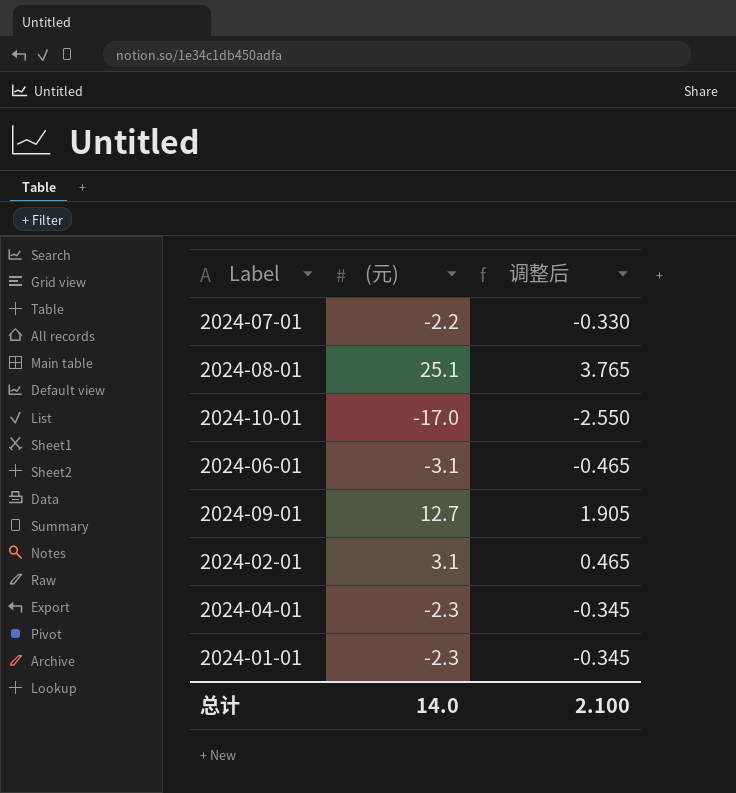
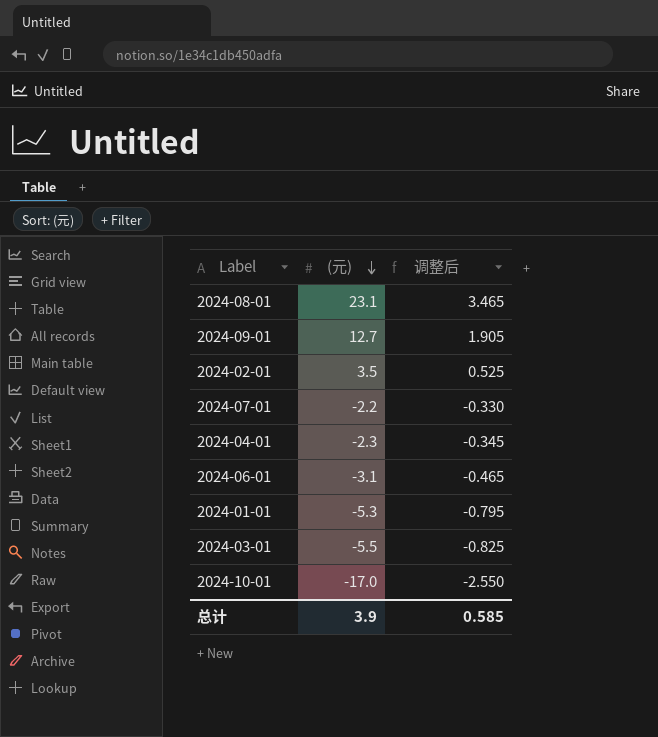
row order: none -> (元) descending
2024-08-01 | (元): 25.1 -> 23.1
2024-08-01 | 调整后: 3.765 -> 3.465
2024-02-01 | (元): 3.1 -> 3.5
2024-02-01 | 调整后: 0.465 -> 0.525
2024-01-01 | (元): -2.3 -> -5.3
2024-01-01 | 调整后: -0.345 -> -0.795
row 2024-03-01: none -> -5.5 | -0.825
总计 | (元): 14.0 -> 3.9
总计 | 调整后: 2.100 -> 0.585

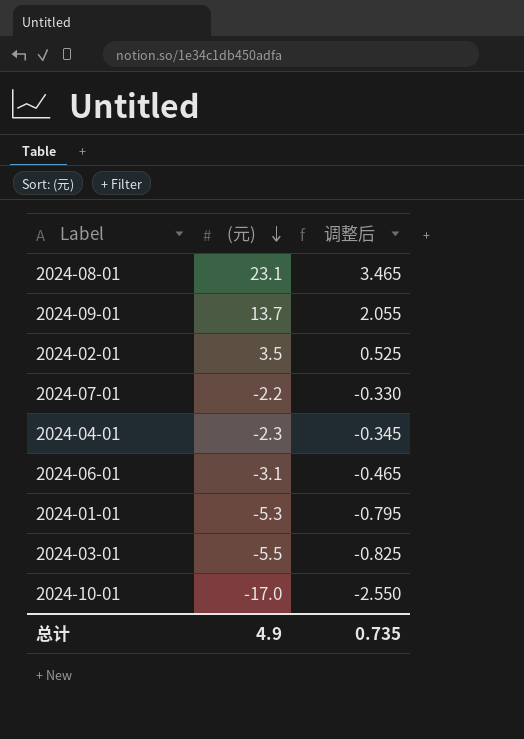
2024-09-01 | (元): 12.7 -> 13.7
2024-09-01 | 调整后: 1.905 -> 2.055
总计 | (元): 3.9 -> 4.9
总计 | 调整后: 0.585 -> 0.735

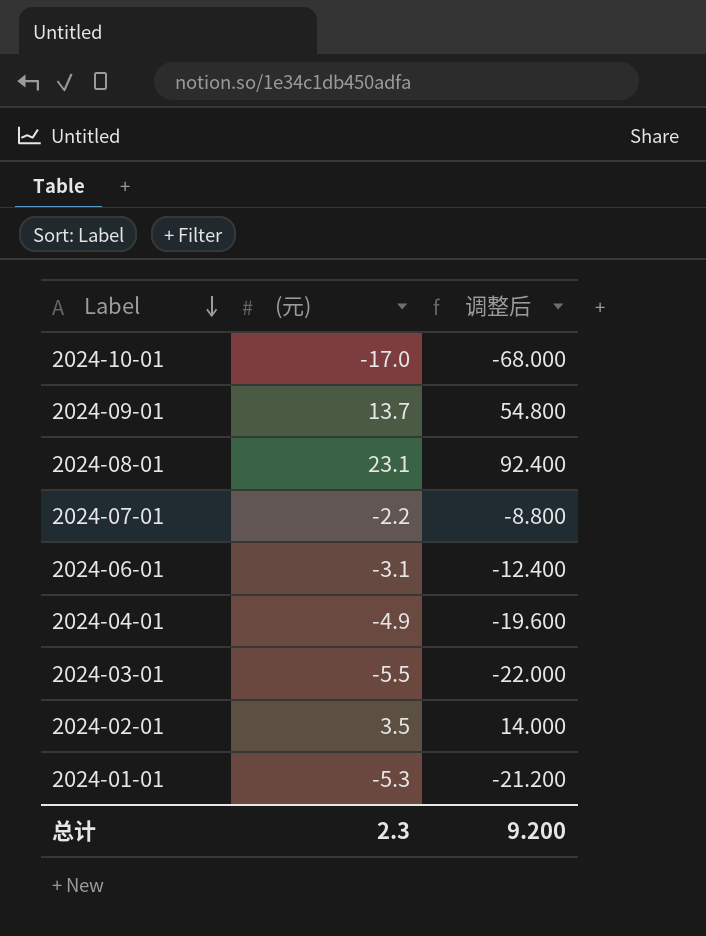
row order: (元) descending -> Label descending
column 调整后 | formula: [(元)] * 0.15 -> [(元)] * 4
2024-04-01 | (元): -2.3 -> -4.9
总计 | (元): 4.9 -> 2.3
总计 | 调整后: 0.735 -> 9.200

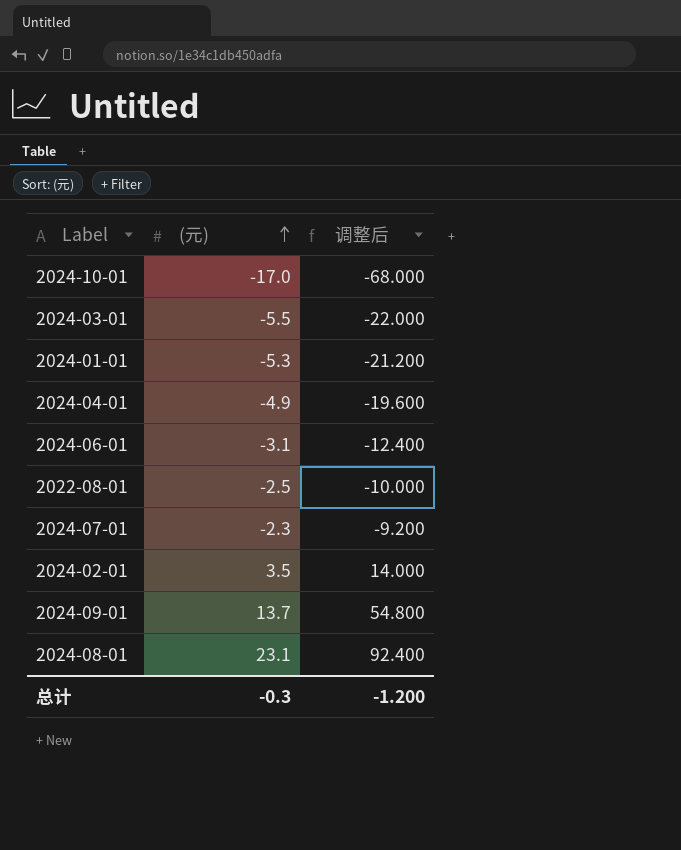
row order: Label descending -> (元) ascending
row 2022-08-01: none -> -2.5 | -10.000
2024-07-01 | (元): -2.2 -> -2.3
2024-07-01 | 调整后: -8.800 -> -9.200
总计 | (元): 2.3 -> -0.3
总计 | 调整后: 9.200 -> -1.200

